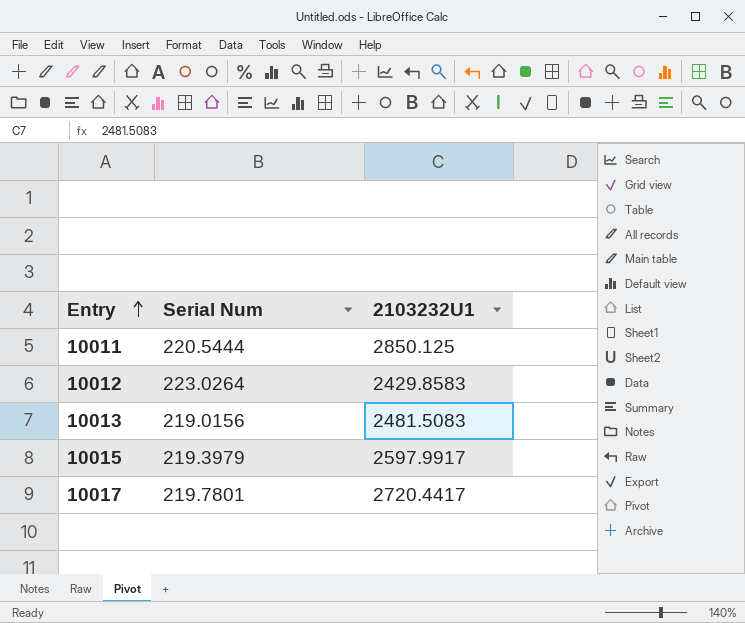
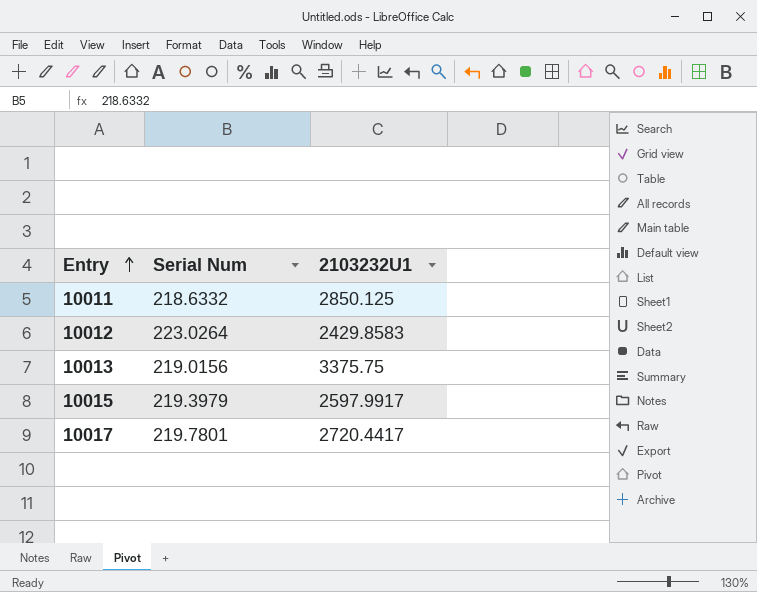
10011 | Serial Num: 220.5444 -> 218.6332
10013 | 2103232U1: 2481.5083 -> 3375.75

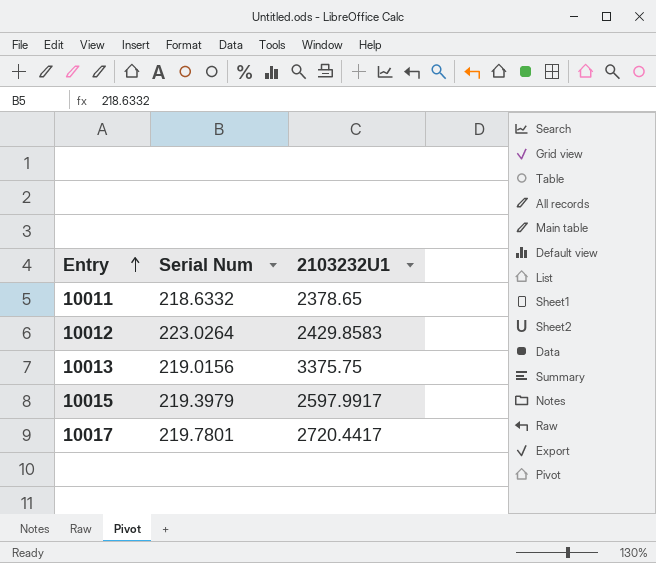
10011 | 2103232U1: 2850.125 -> 2378.65

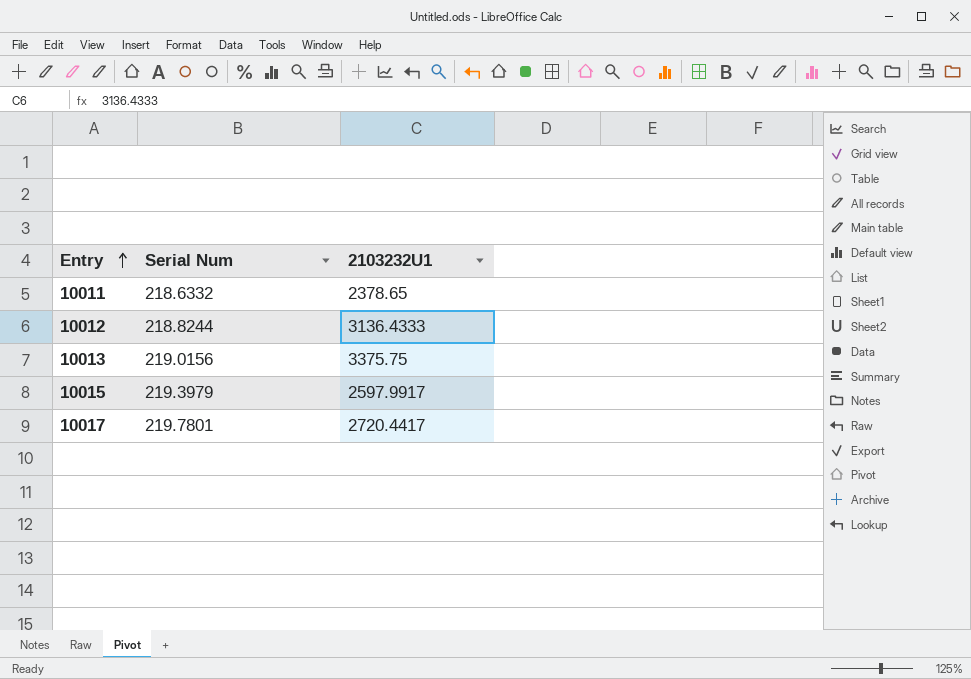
10012 | Serial Num: 223.0264 -> 218.8244
10012 | 2103232U1: 2429.8583 -> 3136.4333

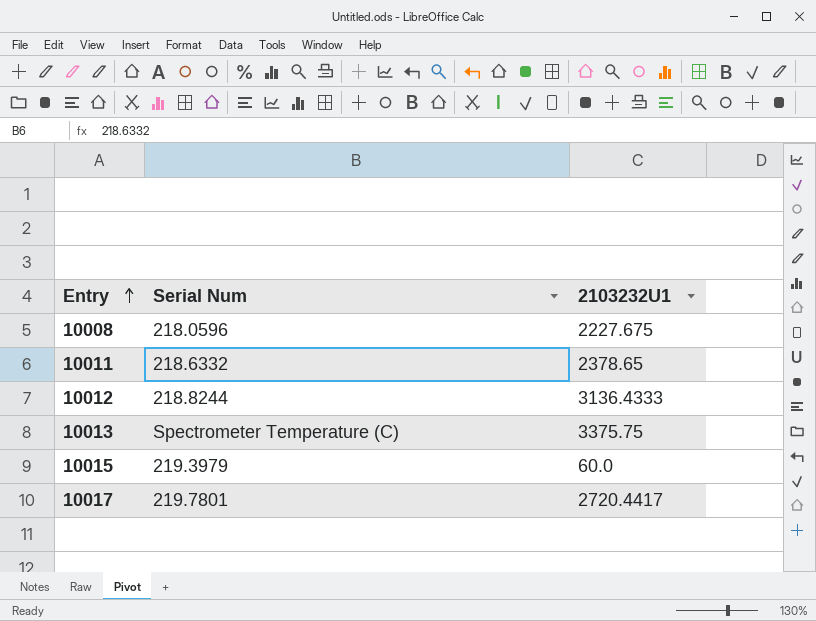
row 10008: none -> 218.0596 | 2227.675
10013 | Serial Num: 219.0156 -> Spectrometer Temperature (C)
10015 | 2103232U1: 2597.9917 -> 60.0

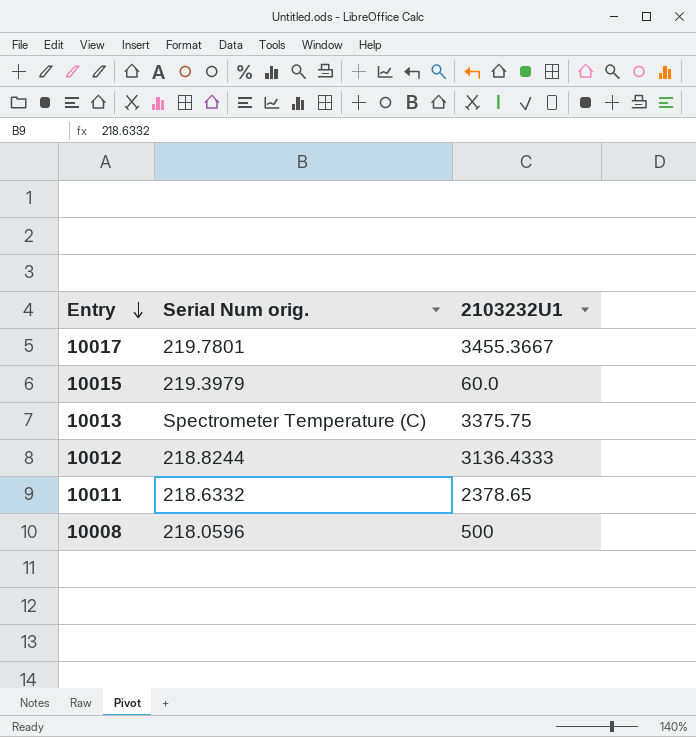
row order: Entry ascending -> Entry descending
column name: Serial Num -> Serial Num orig.
10017 | 2103232U1: 2720.4417 -> 3455.3667
10008 | 2103232U1: 2227.675 -> 500

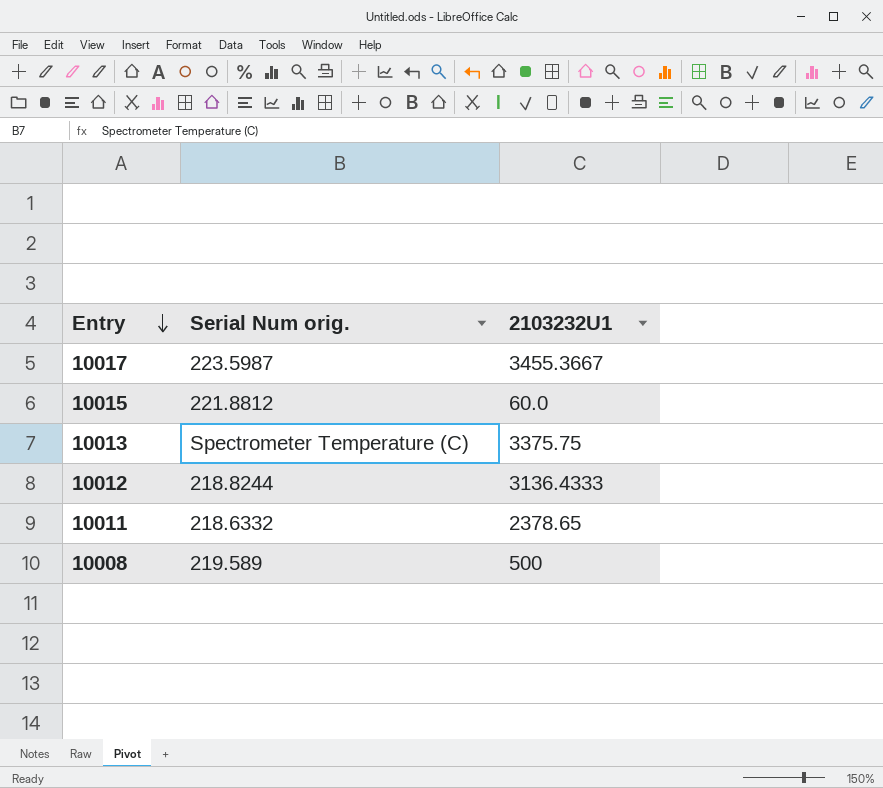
10017 | Serial Num orig.: 219.7801 -> 223.5987
10015 | Serial Num orig.: 219.3979 -> 221.8812
10008 | Serial Num orig.: 218.0596 -> 219.589

